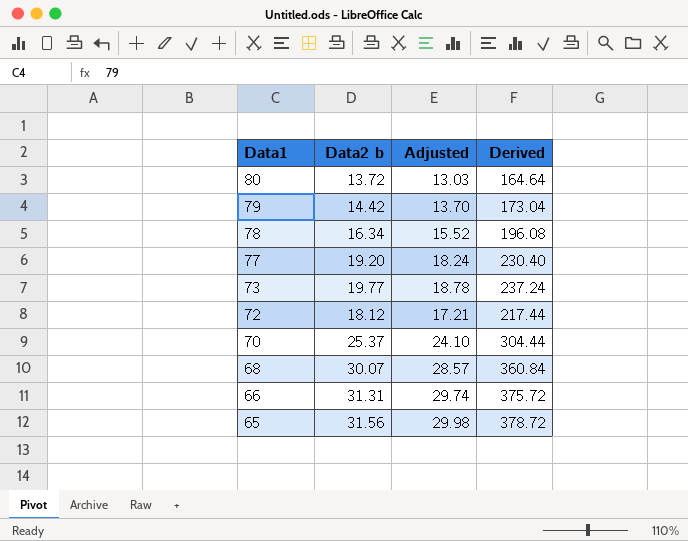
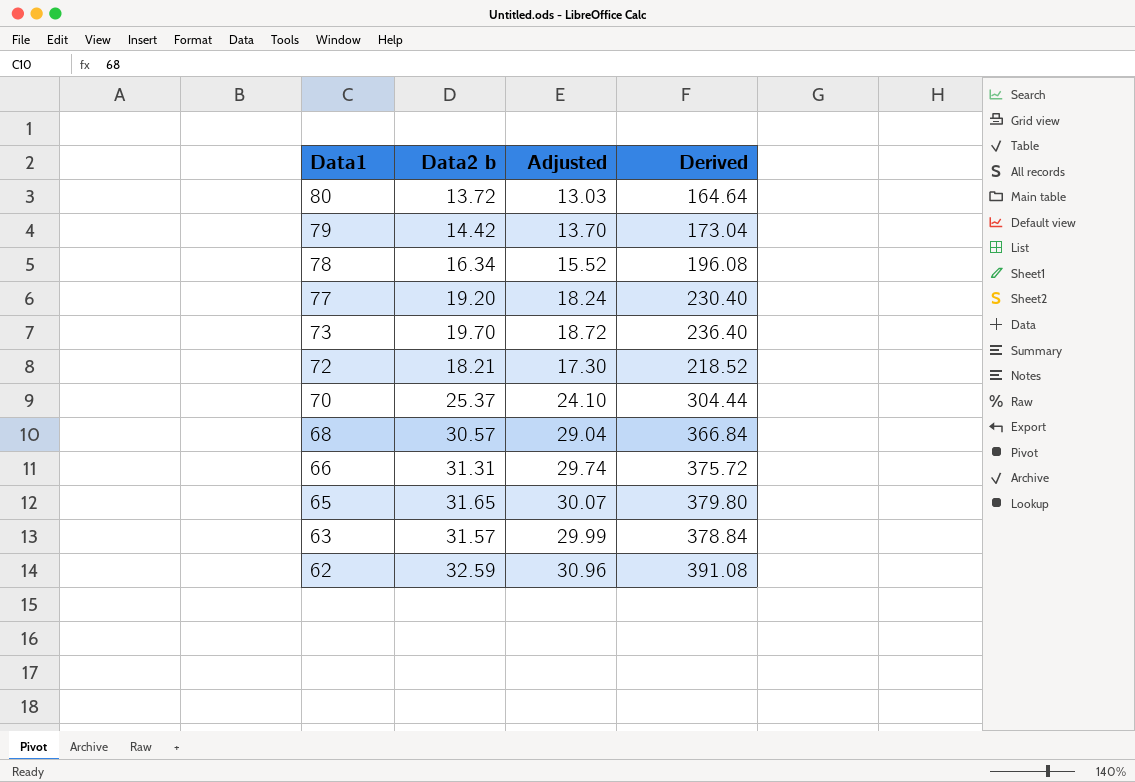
73 | Data2 b: 19.77 -> 19.70
73 | Adjusted: 18.78 -> 18.72
73 | Derived: 237.24 -> 236.40
72 | Data2 b: 18.12 -> 18.21
72 | Adjusted: 17.21 -> 17.30
72 | Derived: 217.44 -> 218.52
68 | Data2 b: 30.07 -> 30.57
68 | Adjusted: 28.57 -> 29.04
68 | Derived: 360.84 -> 366.84
65 | Data2 b: 31.56 -> 31.65
65 | Adjusted: 29.98 -> 30.07
65 | Derived: 378.72 -> 379.80
row 63: none -> 31.57 | 29.99 | 378.84
row 62: none -> 32.59 | 30.96 | 391.08

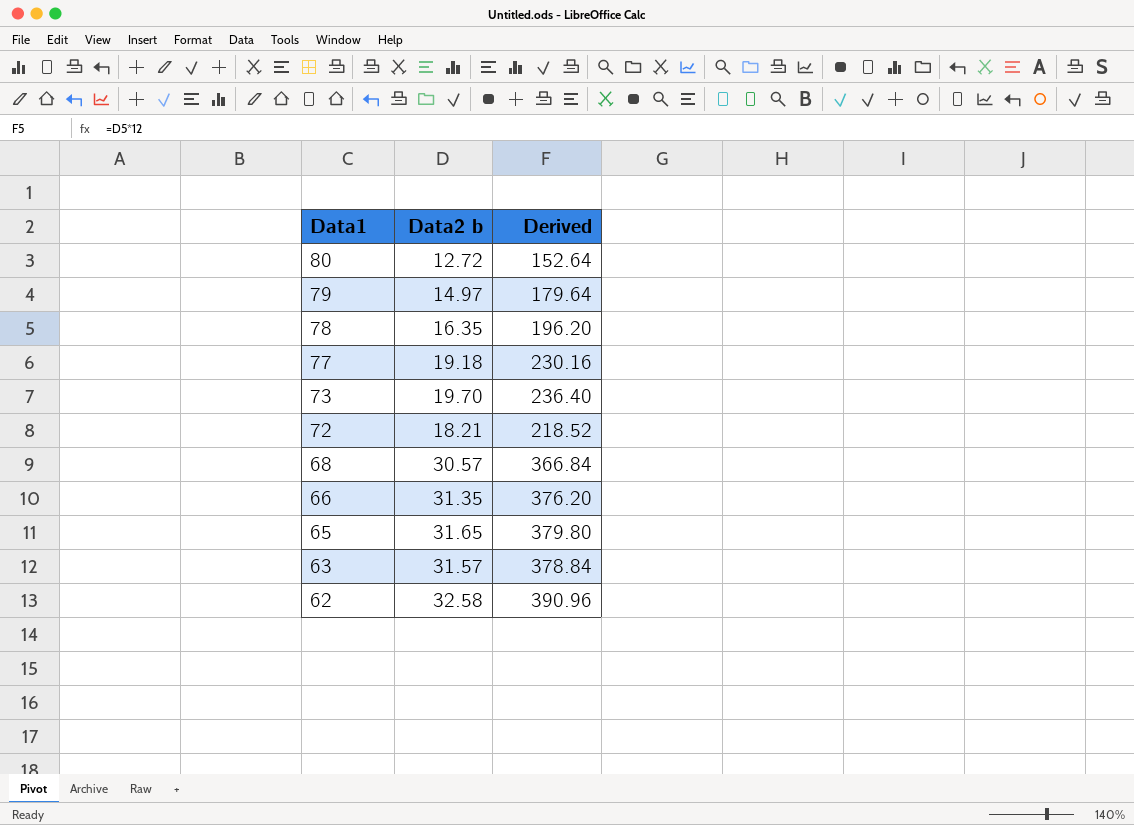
column Adjusted | formula: [Data2 b] * 0.95 -> none
row 70: 25.37 | 24.10 | 304.44 -> none
80 | Data2 b: 13.72 -> 12.72
80 | Derived: 164.64 -> 152.64
79 | Data2 b: 14.42 -> 14.97
79 | Derived: 173.04 -> 179.64
78 | Data2 b: 16.34 -> 16.35
78 | Derived: 196.08 -> 196.20
77 | Data2 b: 19.20 -> 19.18
77 | Derived: 230.40 -> 230.16
66 | Data2 b: 31.31 -> 31.35
66 | Derived: 375.72 -> 376.20
62 | Data2 b: 32.59 -> 32.58
62 | Derived: 391.08 -> 390.96

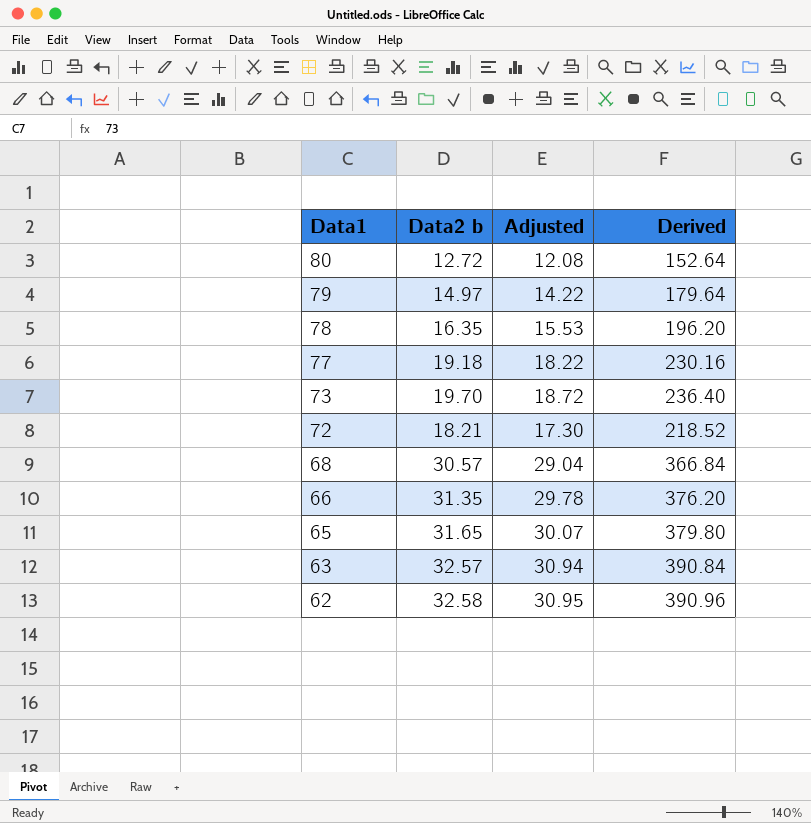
column Adjusted | formula: none -> [Data2 b] * 0.95
63 | Data2 b: 31.57 -> 32.57
63 | Derived: 378.84 -> 390.84

